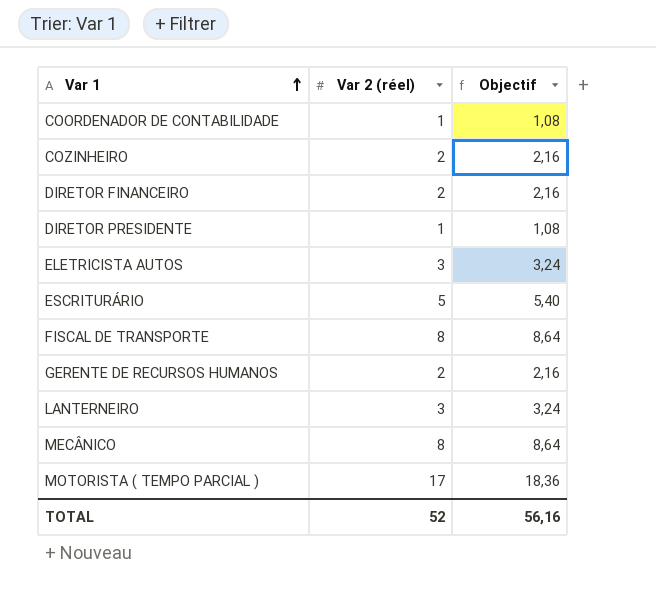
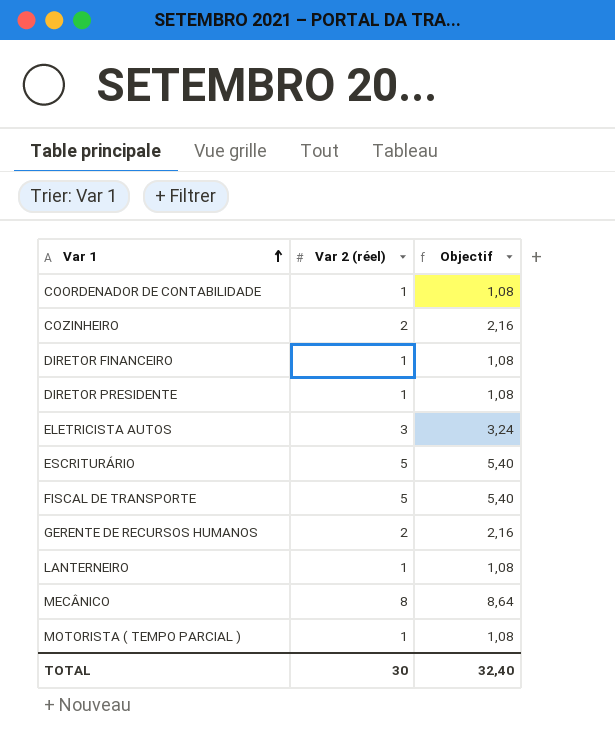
DIRETOR FINANCEIRO | Var 2 (réel): 2 -> 1
DIRETOR FINANCEIRO | Objectif: 2,16 -> 1,08
FISCAL DE TRANSPORTE | Var 2 (réel): 8 -> 5
FISCAL DE TRANSPORTE | Objectif: 8,64 -> 5,40
LANTERNEIRO | Var 2 (réel): 3 -> 1
LANTERNEIRO | Objectif: 3,24 -> 1,08
MOTORISTA ( TEMPO PARCIAL ) | Var 2 (réel): 17 -> 1
MOTORISTA ( TEMPO PARCIAL ) | Objectif: 18,36 -> 1,08
TOTAL | Var 2 (réel): 52 -> 30
TOTAL | Objectif: 56,16 -> 32,40

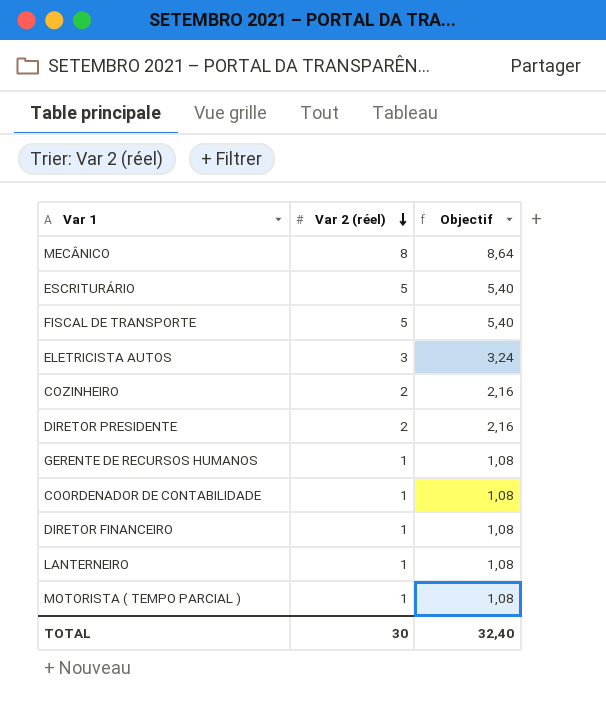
row order: Var 1 ascending -> Var 2 (réel) descending
DIRETOR PRESIDENTE | Var 2 (réel): 1 -> 2
DIRETOR PRESIDENTE | Objectif: 1,08 -> 2,16
GERENTE DE RECURSOS HUMANOS | Var 2 (réel): 2 -> 1
GERENTE DE RECURSOS HUMANOS | Objectif: 2,16 -> 1,08

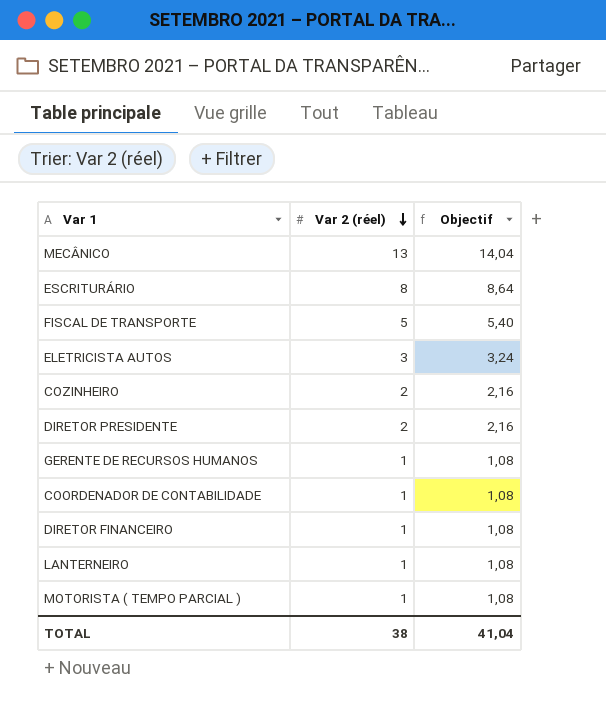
MECÂNICO | Var 2 (réel): 8 -> 13
MECÂNICO | Objectif: 8,64 -> 14,04
ESCRITURÁRIO | Var 2 (réel): 5 -> 8
ESCRITURÁRIO | Objectif: 5,40 -> 8,64
TOTAL | Var 2 (réel): 30 -> 38
TOTAL | Objectif: 32,40 -> 41,04

